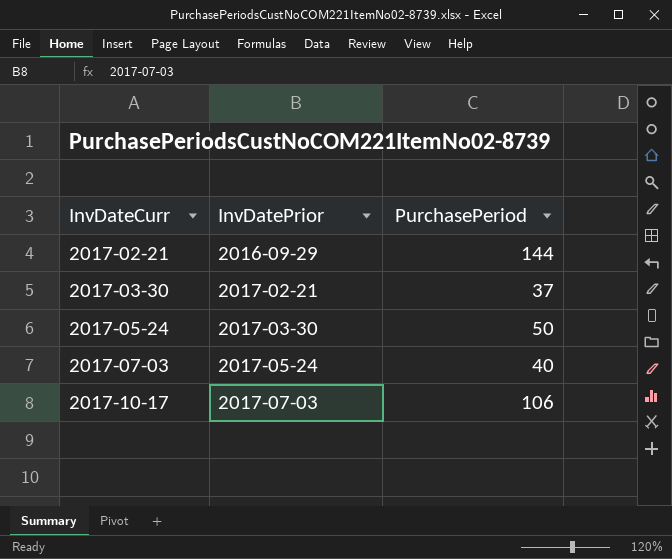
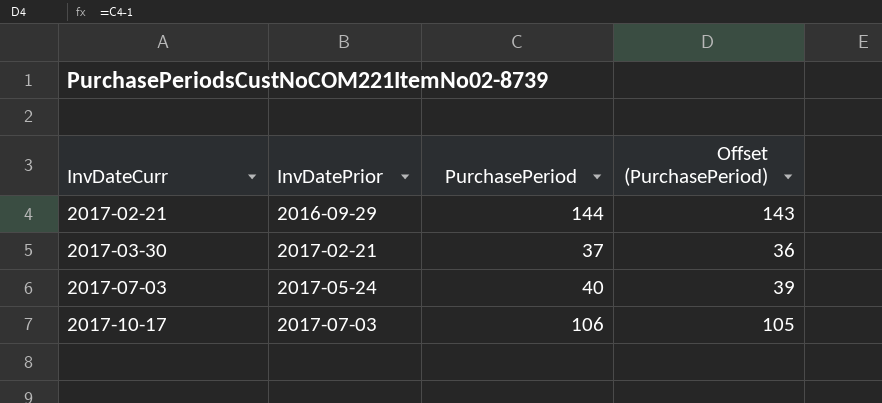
column Offset (PurchasePeriod) | formula: none -> [PurchasePeriod] - 1
row 2017-05-24: 2017-03-30 | 50 -> none

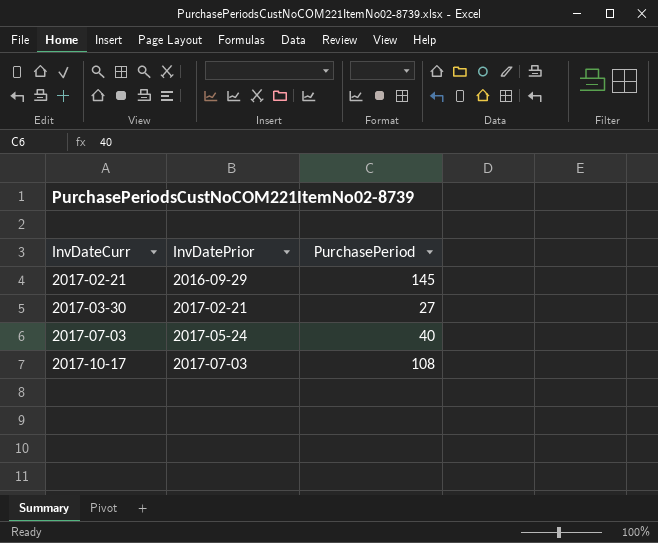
column Offset (PurchasePeriod) | formula: [PurchasePeriod] - 1 -> none
2017-02-21 | PurchasePeriod: 144 -> 145
2017-03-30 | PurchasePeriod: 37 -> 27
2017-10-17 | PurchasePeriod: 106 -> 108

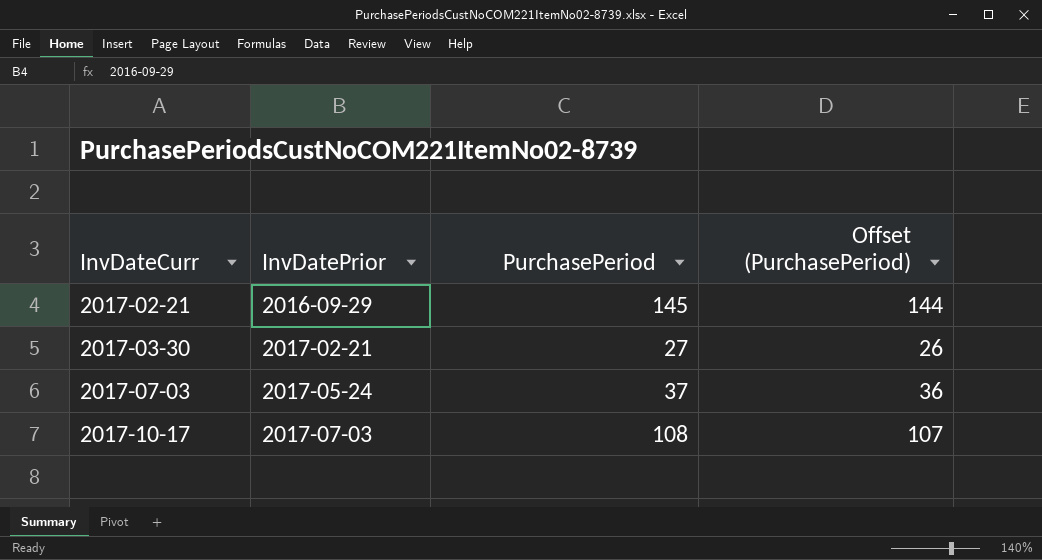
column Offset (PurchasePeriod) | formula: none -> [PurchasePeriod] - 1
2017-07-03 | PurchasePeriod: 40 -> 37

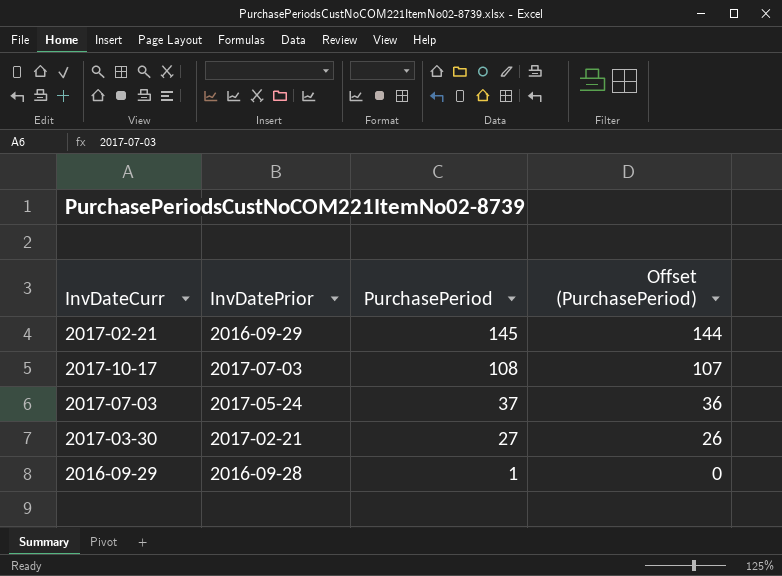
row order: InvDateCurr ascending -> PurchasePeriod descending
row 2016-09-29: none -> 2016-09-28 | 1 | 0

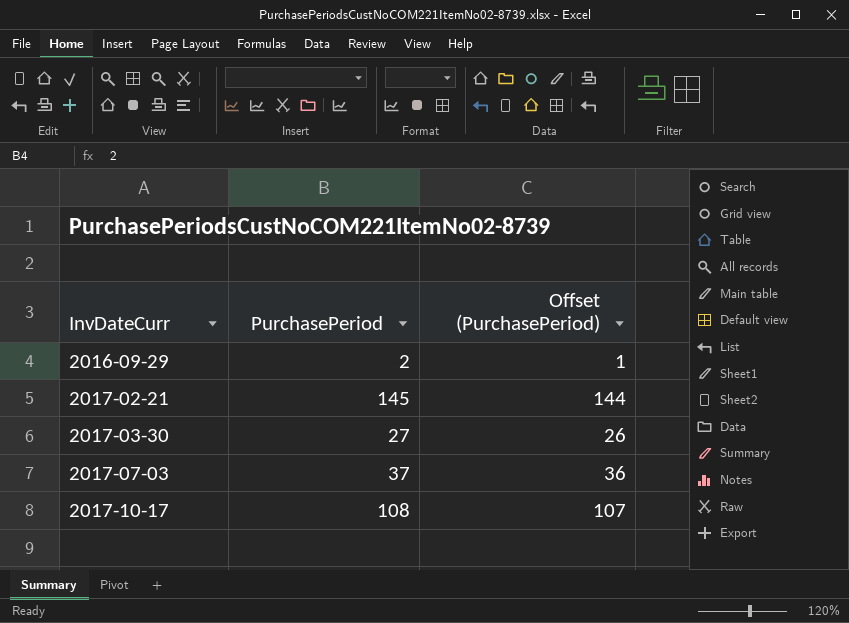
row order: PurchasePeriod descending -> InvDateCurr ascending
column InvDatePrior | position: 2 -> none
2016-09-29 | PurchasePeriod: 1 -> 2
2016-09-29 | Offset (PurchasePeriod): 0 -> 1

